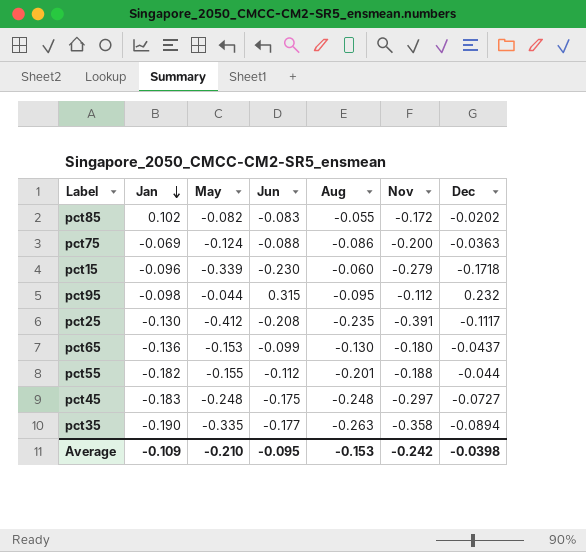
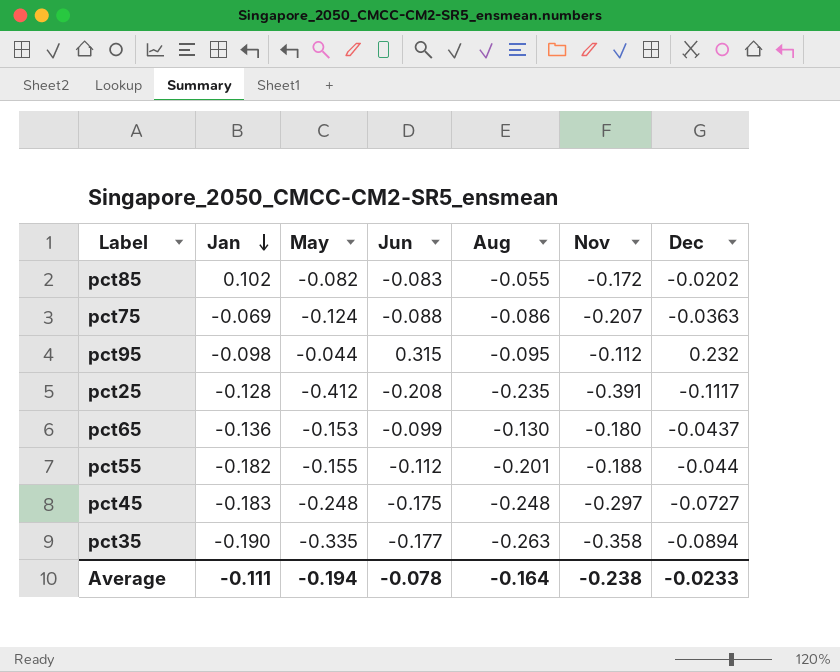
row pct15: -0.096 | -0.339 | -0.230 | -0.060 | -0.279 | -0.1718 -> none
pct75 | Nov: -0.200 -> -0.207
pct25 | Jan: -0.130 -> -0.128
Average | Jan: -0.109 -> -0.111
Average | May: -0.210 -> -0.194
Average | Jun: -0.095 -> -0.078
Average | Aug: -0.153 -> -0.164
Average | Nov: -0.242 -> -0.238
Average | Dec: -0.0398 -> -0.0233

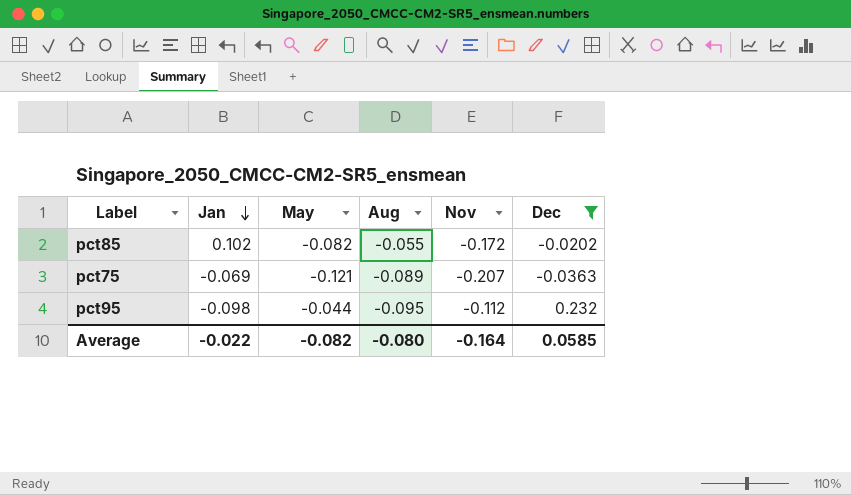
filter: none -> Dec >= -0.0363
column Jun | position: 4 -> none
pct75 | May: -0.124 -> -0.121
pct75 | Aug: -0.086 -> -0.089
Average | Jan: -0.111 -> -0.022
Average | May: -0.194 -> -0.082
Average | Aug: -0.164 -> -0.080
Average | Nov: -0.238 -> -0.164
Average | Dec: -0.0233 -> 0.0585

